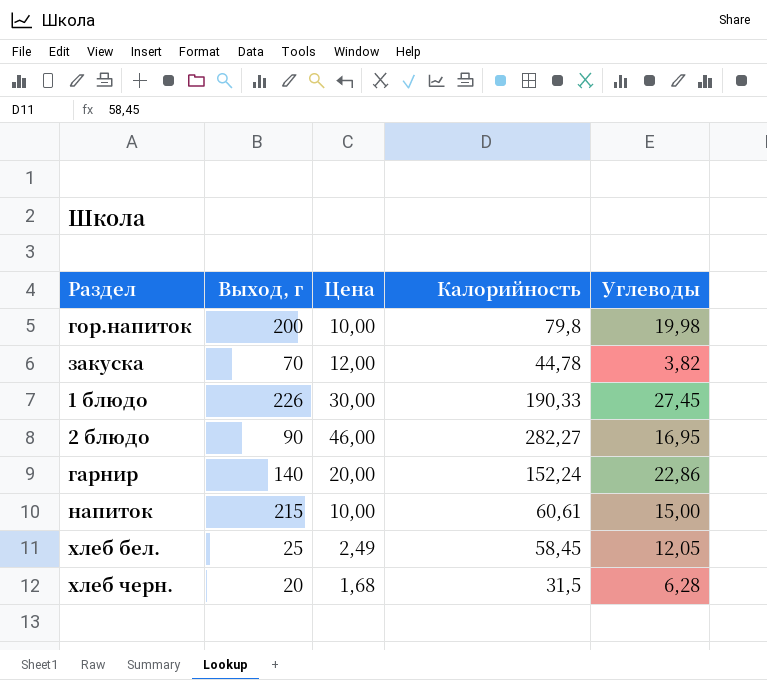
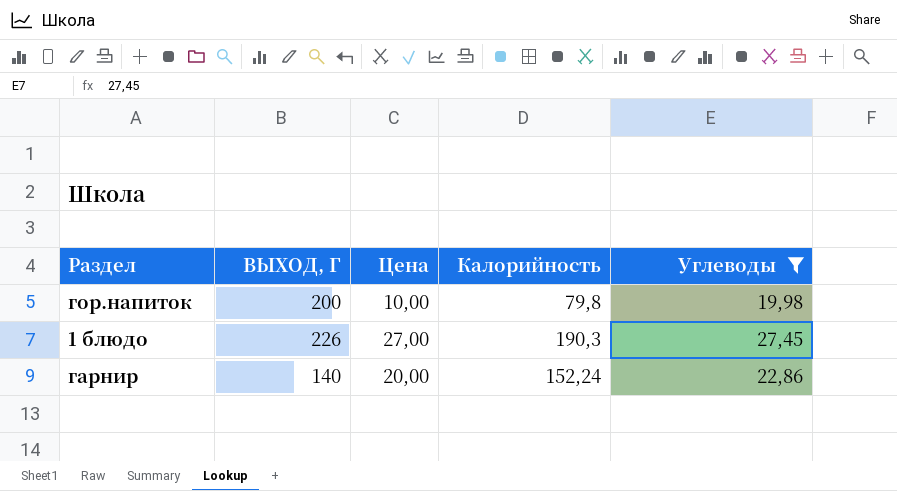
filter: none -> Углеводы >= 19,98
column name: Выход, г -> ВЫХОД, Г
1 блюдо | Цена: 30,00 -> 27,00
1 блюдо | Калорийность: 190,33 -> 190,3

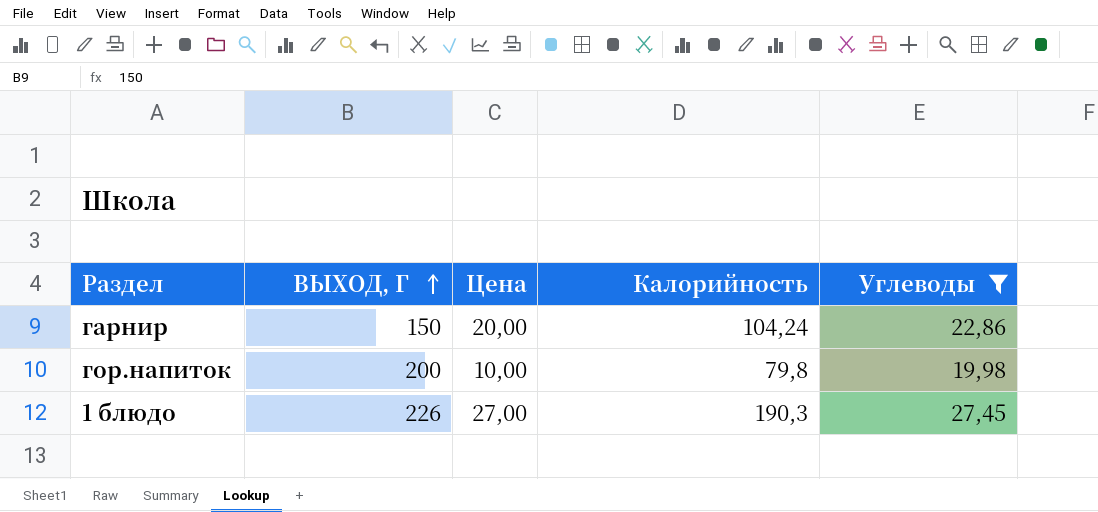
row order: none -> ВЫХОД, Г ascending
гарнир | ВЫХОД, Г: 140 -> 150
гарнир | Калорийность: 152,24 -> 104,24

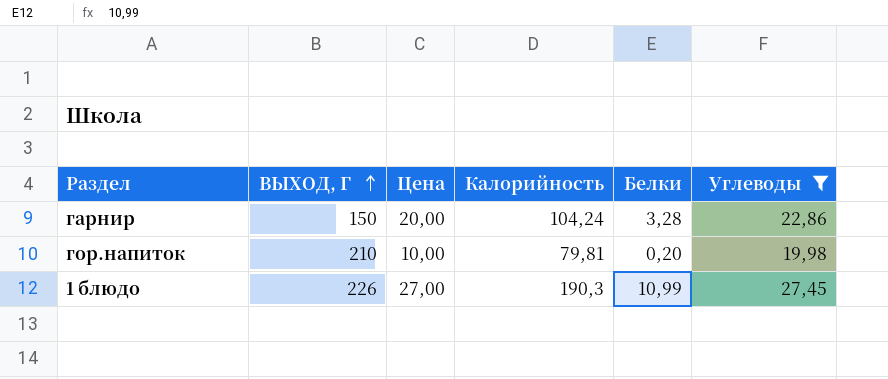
column Белки | position: none -> 5
гор.напиток | ВЫХОД, Г: 200 -> 210
гор.напиток | Калорийность: 79,8 -> 79,81

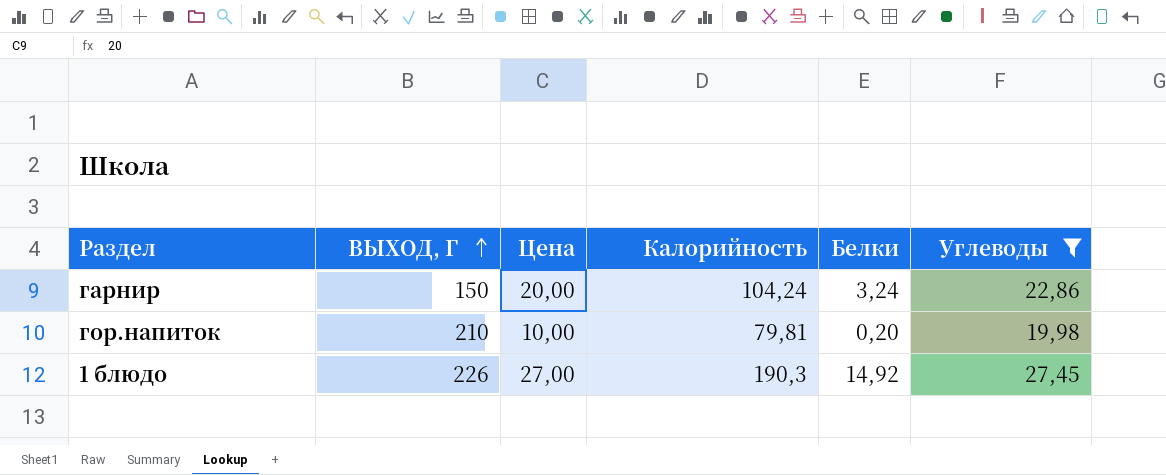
гарнир | Белки: 3,28 -> 3,24
1 блюдо | Белки: 10,99 -> 14,92

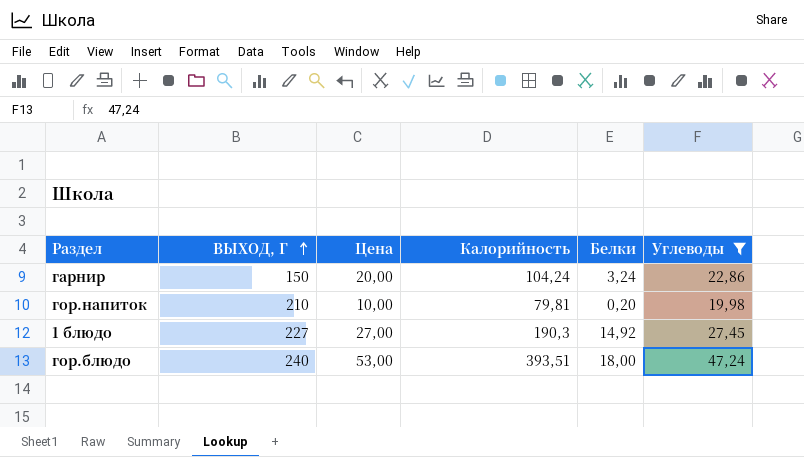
1 блюдо | ВЫХОД, Г: 226 -> 227
row гор.блюдо: none -> 240 | 53,00 | 393,51 | 18,00 | 47,24

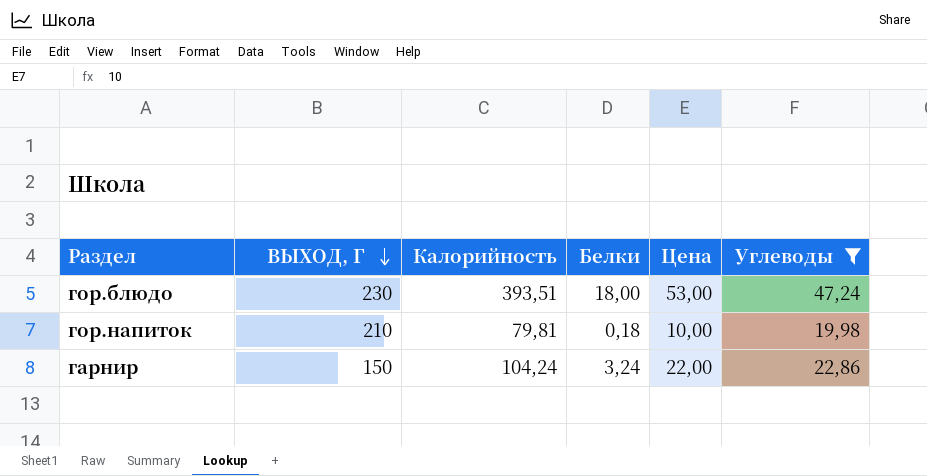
row order: ВЫХОД, Г ascending -> ВЫХОД, Г descending
column Цена | position: 3 -> 5
row 1 блюдо: 227 | 27,00 | 190,3 | 14,92 | 27,45 -> none
гор.блюдо | ВЫХОД, Г: 240 -> 230
гор.напиток | Белки: 0,20 -> 0,18
гарнир | Цена: 20,00 -> 22,00

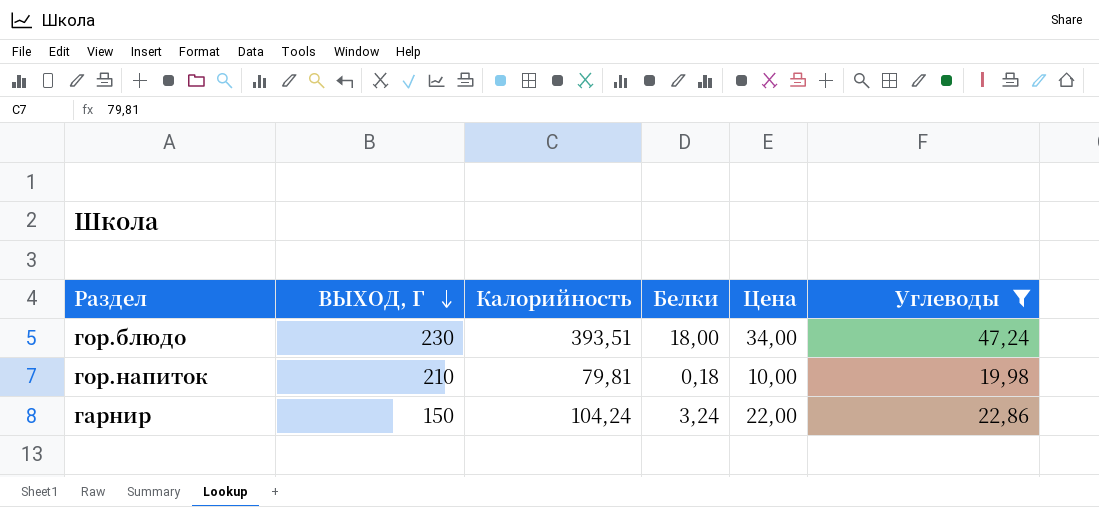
гор.блюдо | Цена: 53,00 -> 34,00

